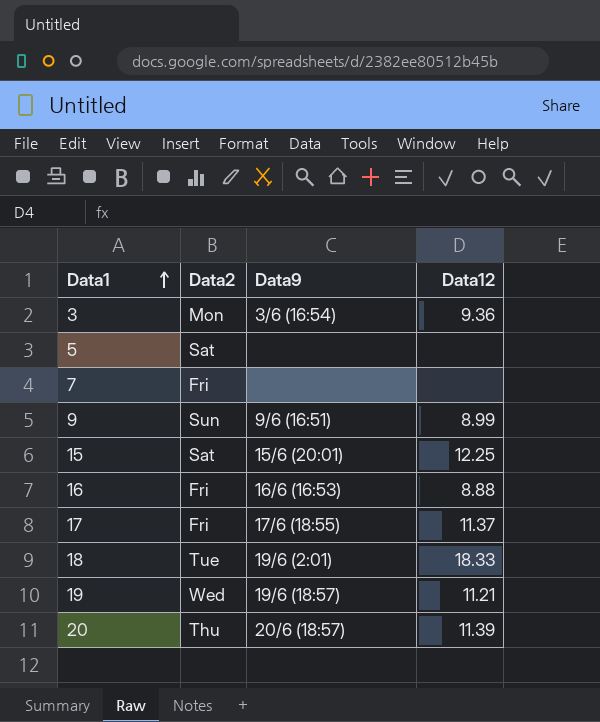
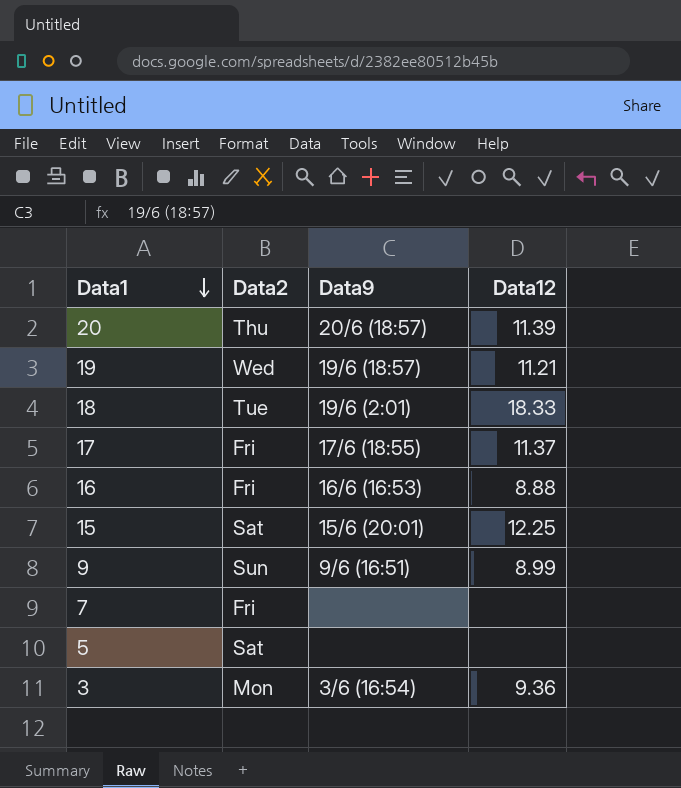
row order: Data1 ascending -> Data1 descending

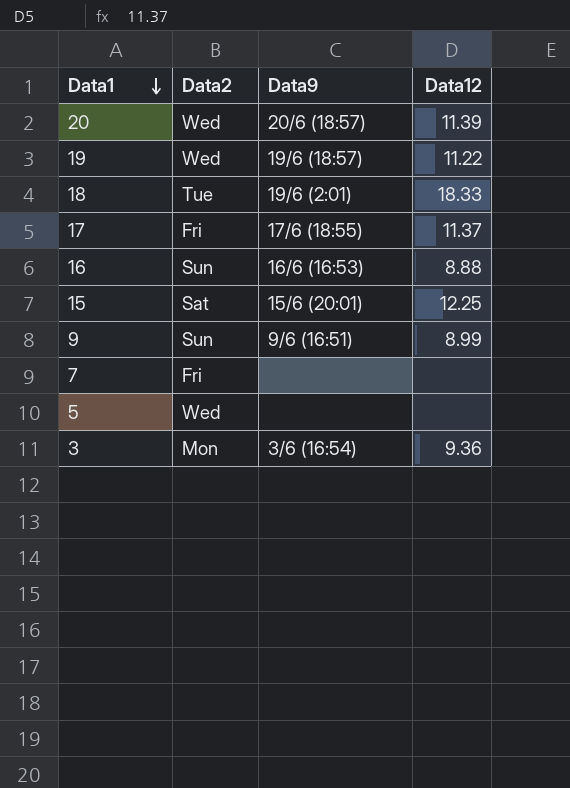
20 | Data2: Thu -> Wed
19 | Data12: 11.21 -> 11.22
16 | Data2: Fri -> Sun
5 | Data2: Sat -> Wed

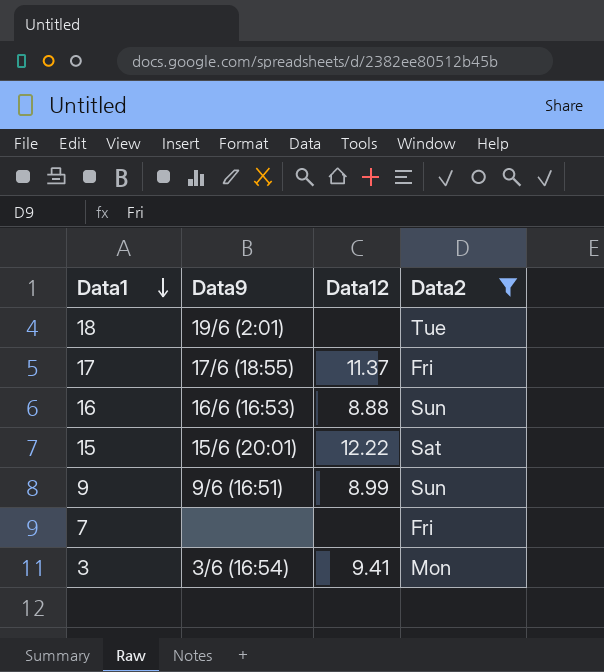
filter: none -> Data2 != Wed
column Data2 | position: 2 -> 4
18 | Data12: 18.33 -> none
15 | Data12: 12.25 -> 12.22
3 | Data12: 9.36 -> 9.41

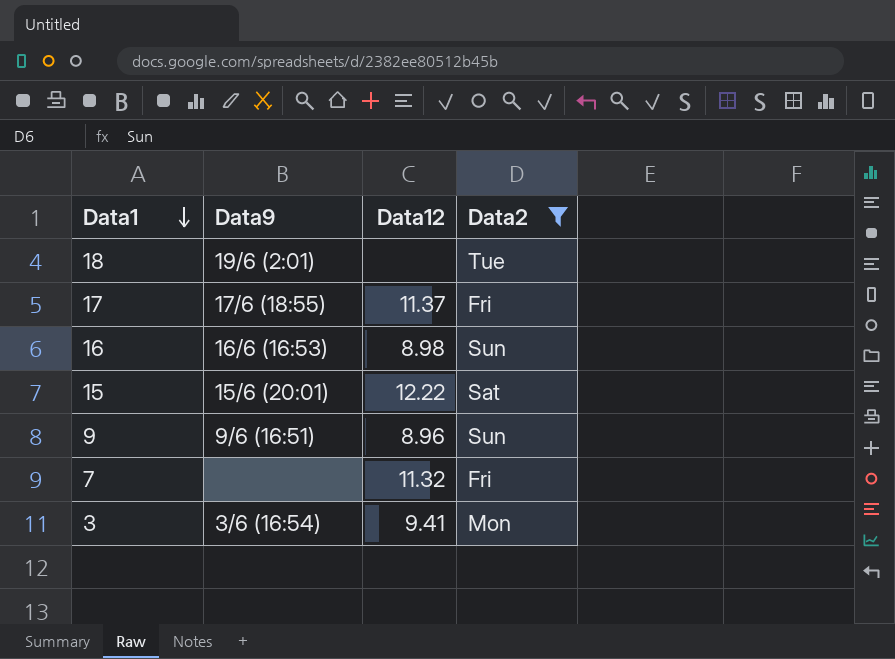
16 | Data12: 8.88 -> 8.98
9 | Data12: 8.99 -> 8.96
7 | Data12: none -> 11.32

